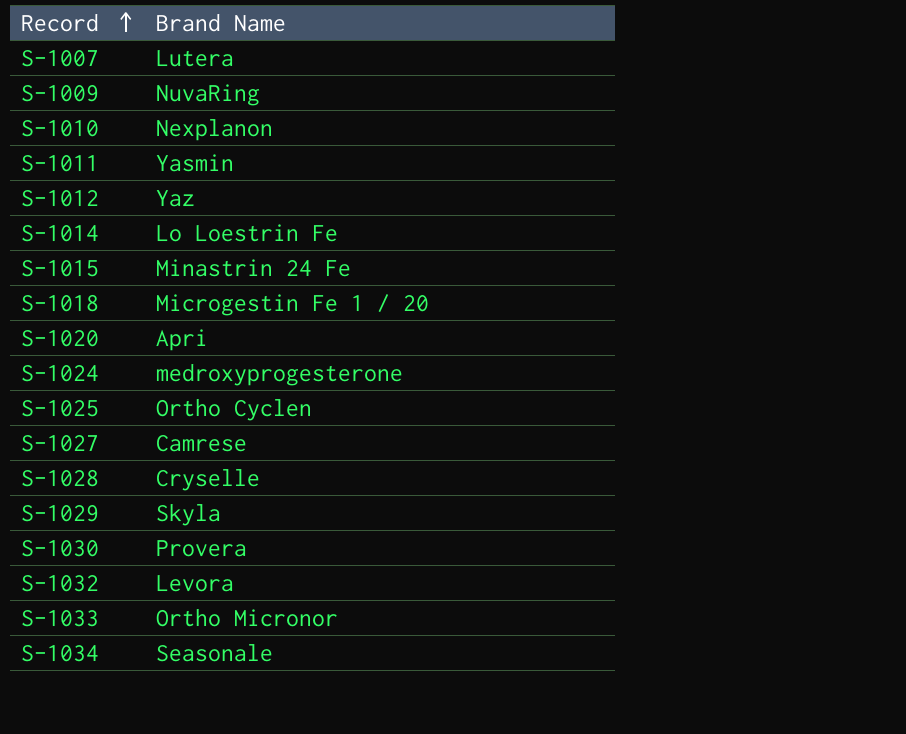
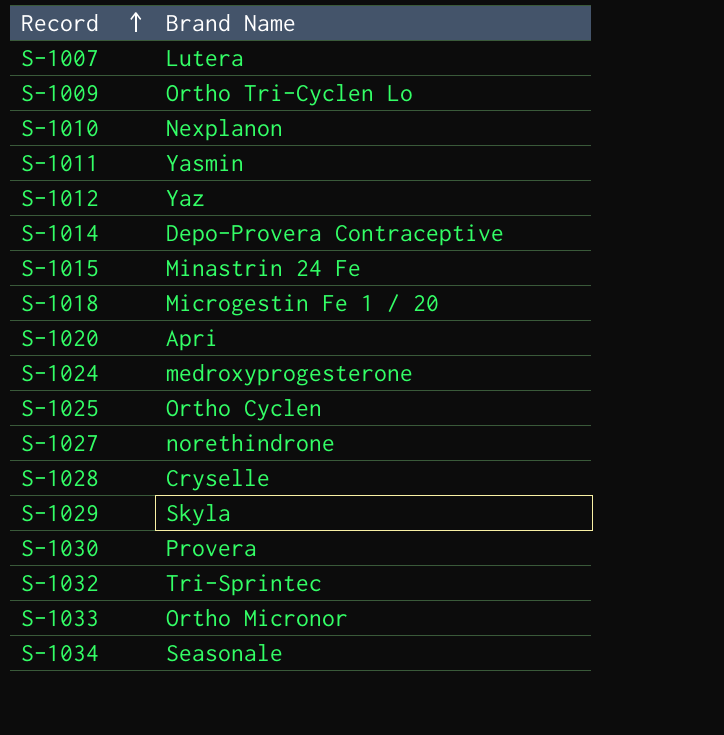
S-1009 | Brand Name: NuvaRing -> Ortho Tri-Cyclen Lo
S-1014 | Brand Name: Lo Loestrin Fe -> Depo-Provera Contraceptive
S-1027 | Brand Name: Camrese -> norethindrone
S-1032 | Brand Name: Levora -> Tri-Sprintec

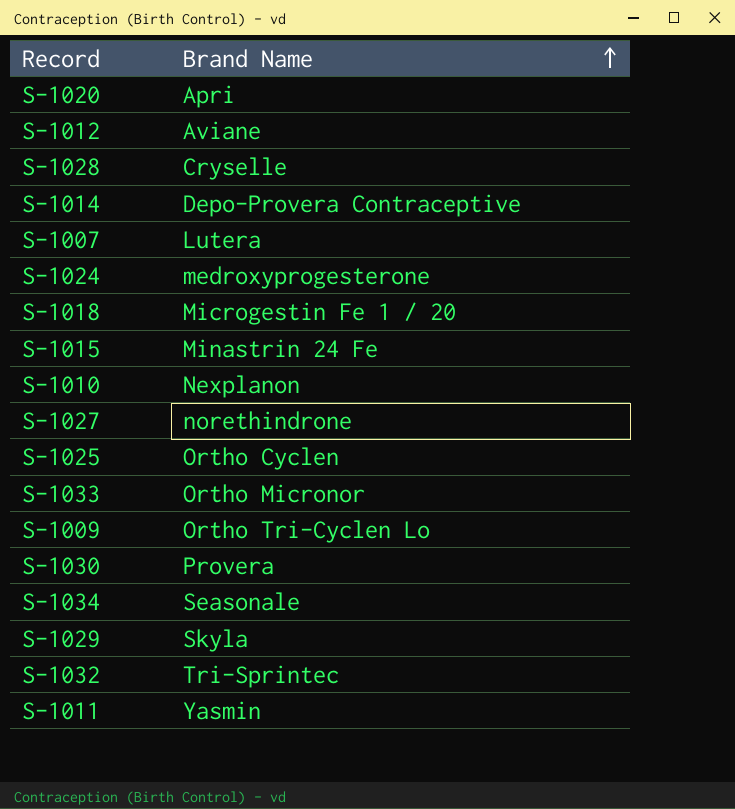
row order: Record ascending -> Brand Name ascending
S-1012 | Brand Name: Yaz -> Aviane

